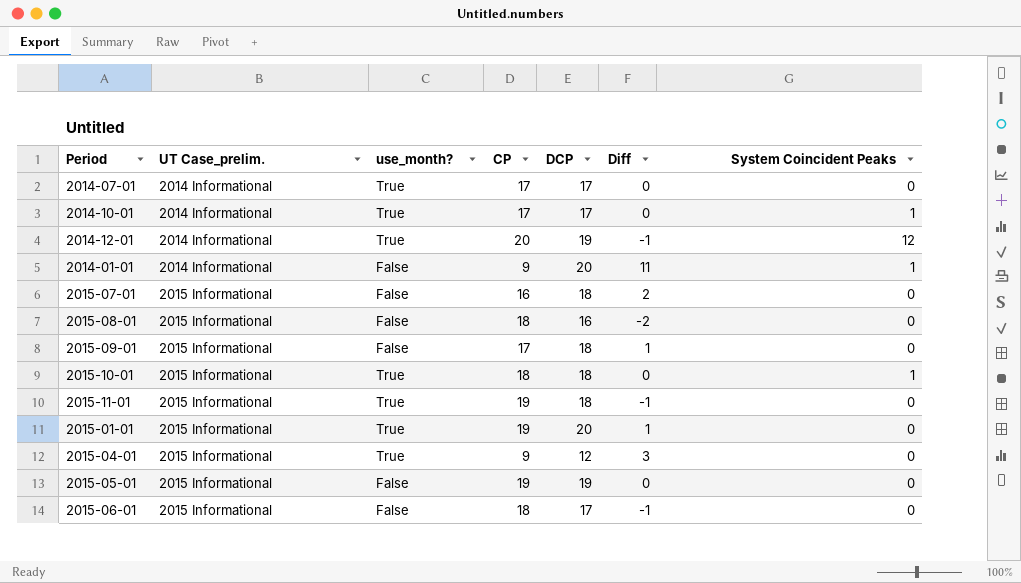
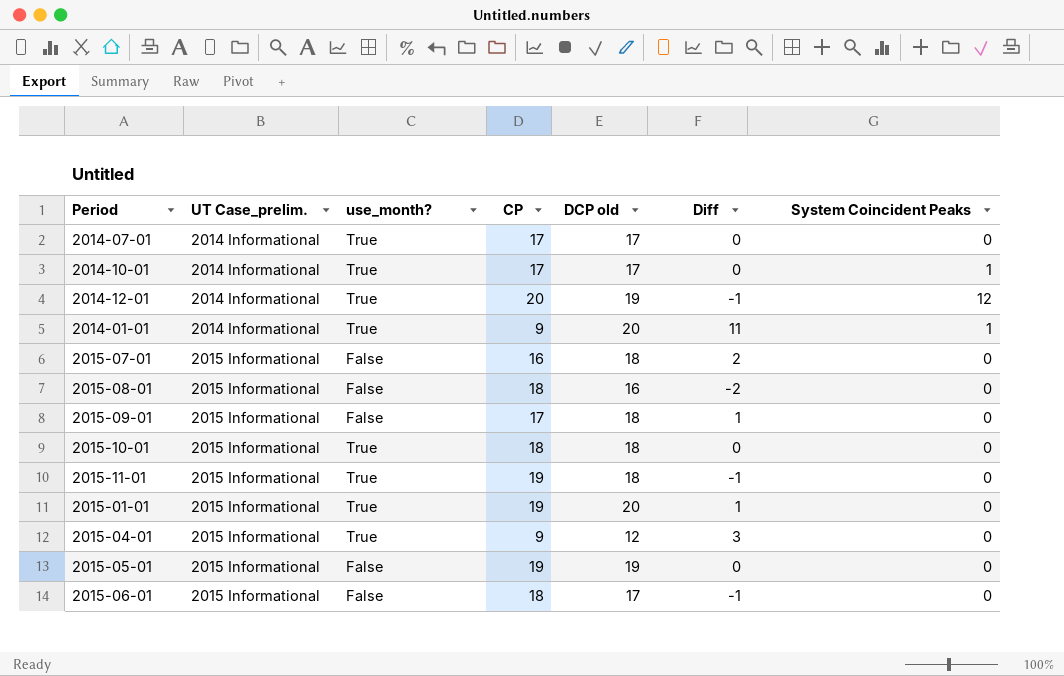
column name: DCP -> DCP old
2014-01-01 | use_month?: False -> True
2015-10-01 | System Coincident Peaks: 1 -> 0

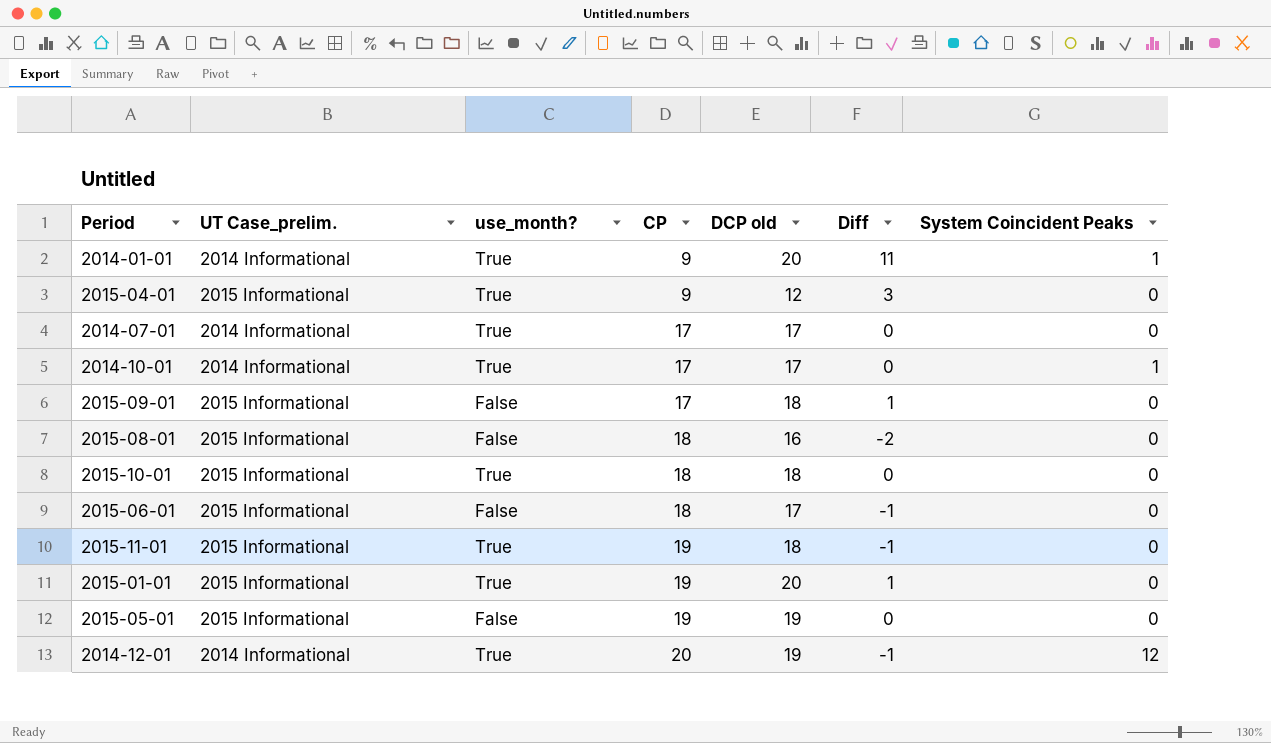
row order: UT Case_prelim. ascending -> CP ascending
row 2015-07-01: 2015 Informational | False | 16 | 18 | 2 | 0 -> none

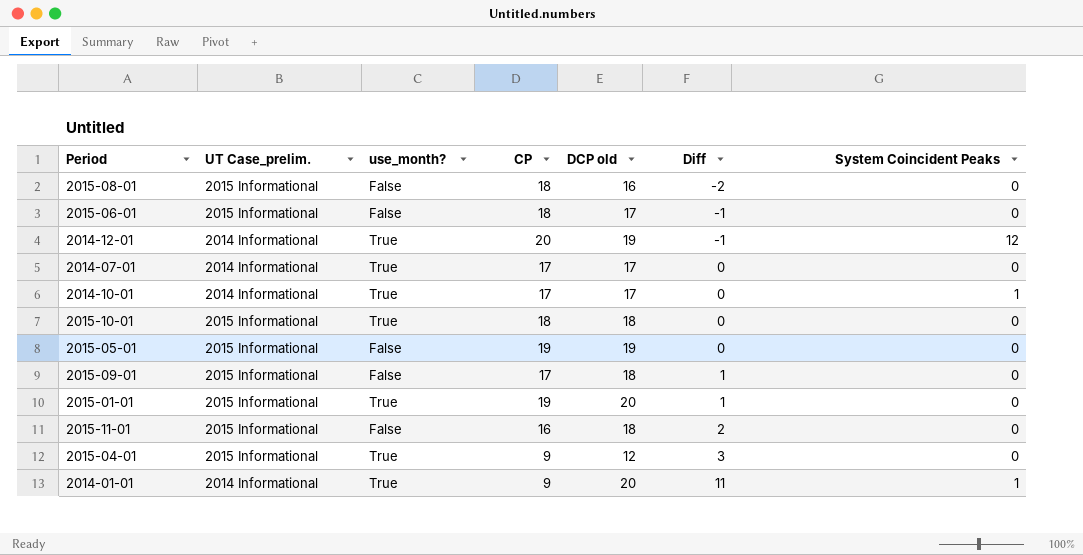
row order: CP ascending -> Diff ascending
2015-11-01 | use_month?: True -> False
2015-11-01 | CP: 19 -> 16
2015-11-01 | Diff: -1 -> 2

